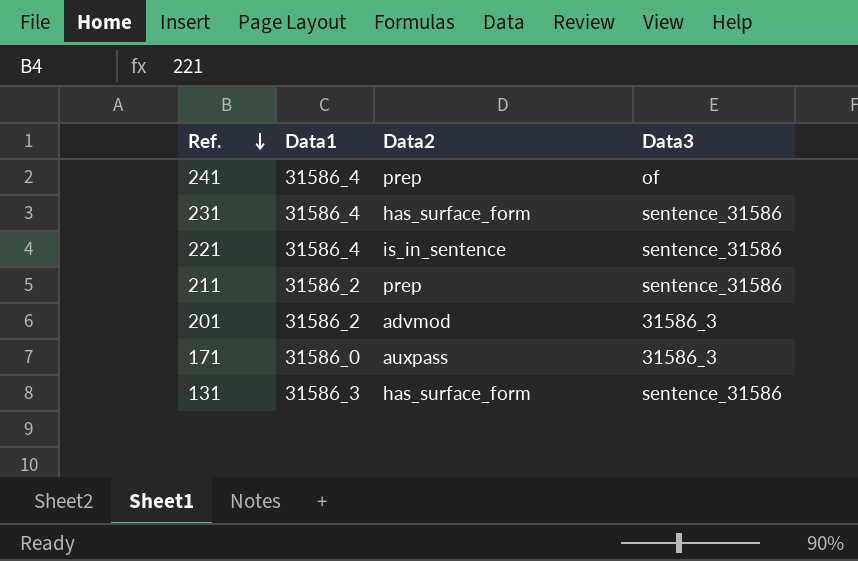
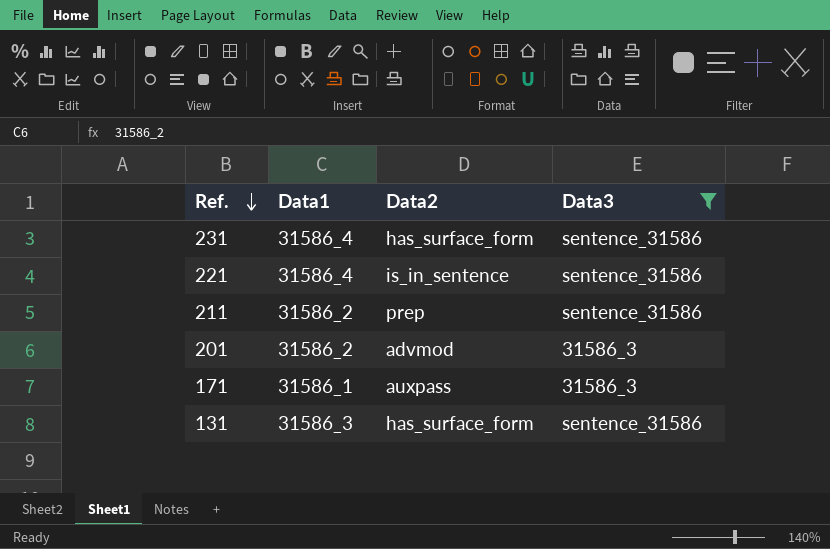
filter: none -> Data3 != of
171 | Data1: 31586_0 -> 31586_1

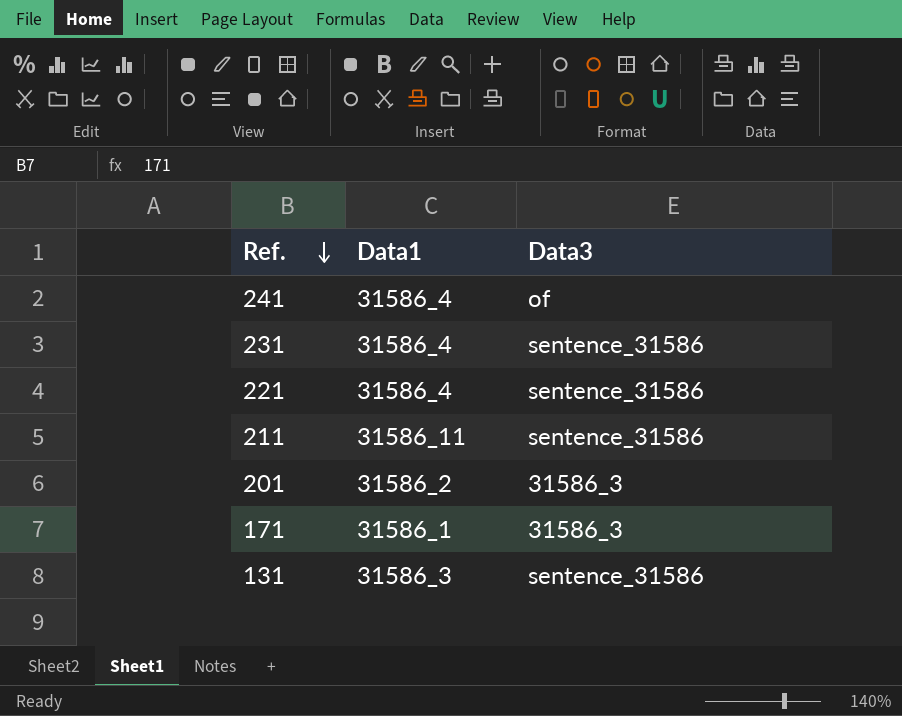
filter: Data3 != of -> none
column Data2 | position: 3 -> none
211 | Data1: 31586_2 -> 31586_11

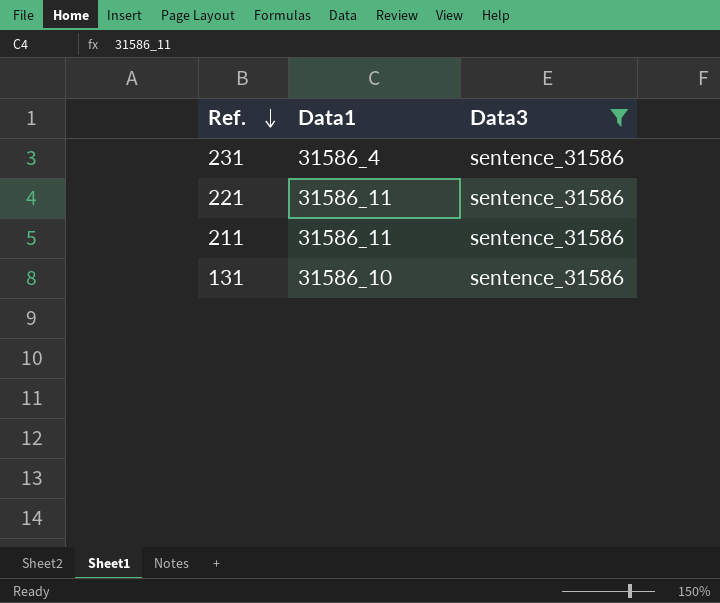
filter: none -> Data3 = sentence_31586
221 | Data1: 31586_4 -> 31586_11
131 | Data1: 31586_3 -> 31586_10

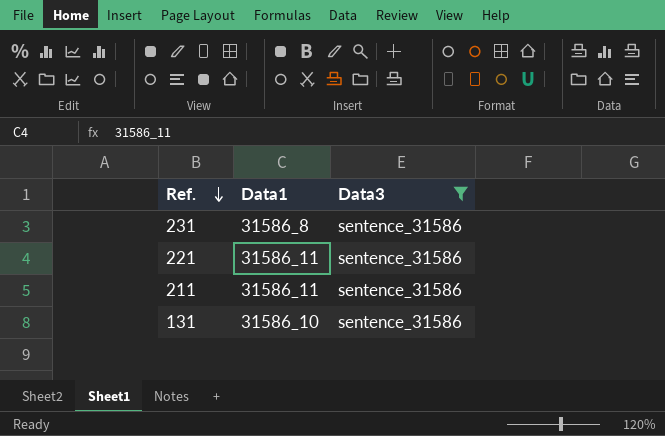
231 | Data1: 31586_4 -> 31586_8

